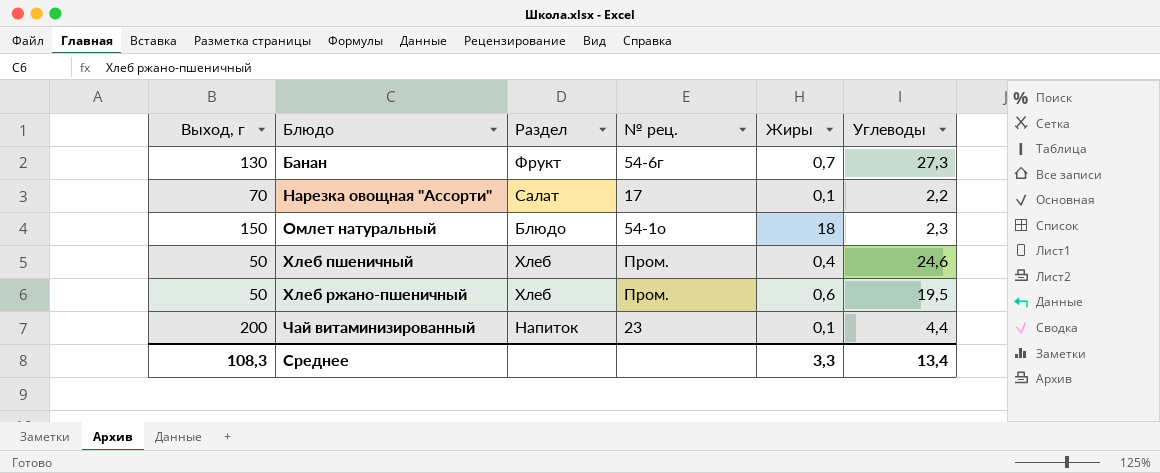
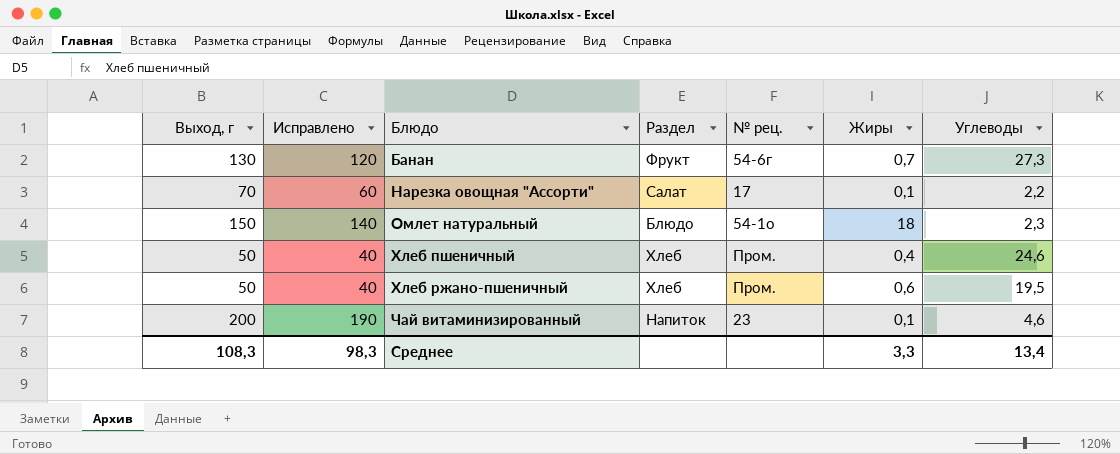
column Исправлено | formula: none -> [Выход, г] - 10
Чай витаминизированный | Углеводы: 4,4 -> 4,6

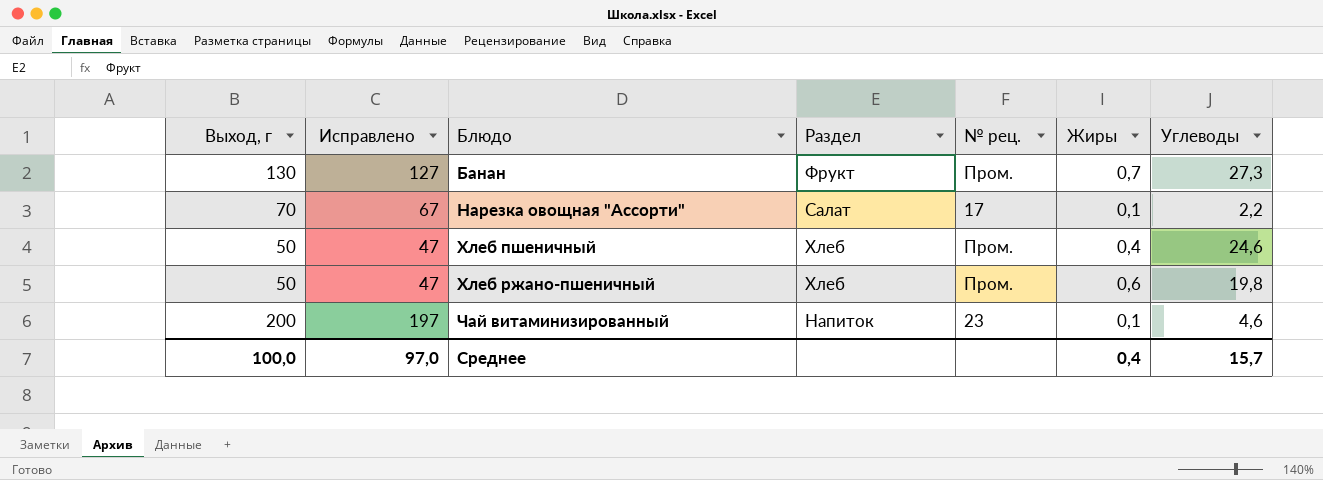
column Исправлено | formula: [Выход, г] - 10 -> [Выход, г] - 3
row Омлет натуральный: 150 | 140 | Блюдо | 54-1о | 18 | 2,3 -> none
Банан | № рец.: 54-6г -> Пром.
Хлеб ржано-пшеничный | Углеводы: 19,5 -> 19,8
Среднее | Выход, г: 108,3 -> 100,0
Среднее | Исправлено: 98,3 -> 97,0
Среднее | Жиры: 3,3 -> 0,4
Среднее | Углеводы: 13,4 -> 15,7

